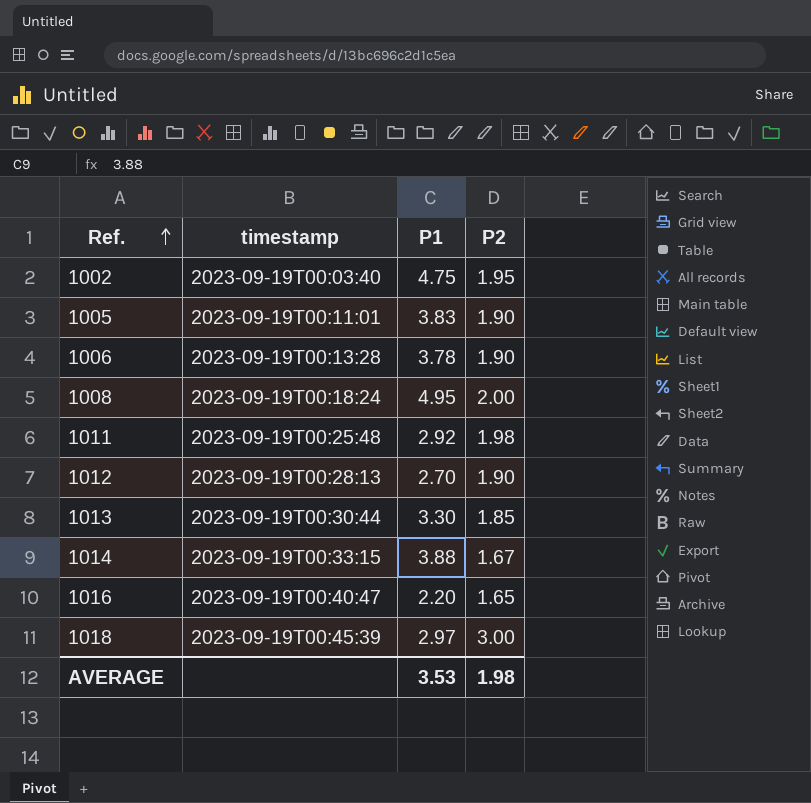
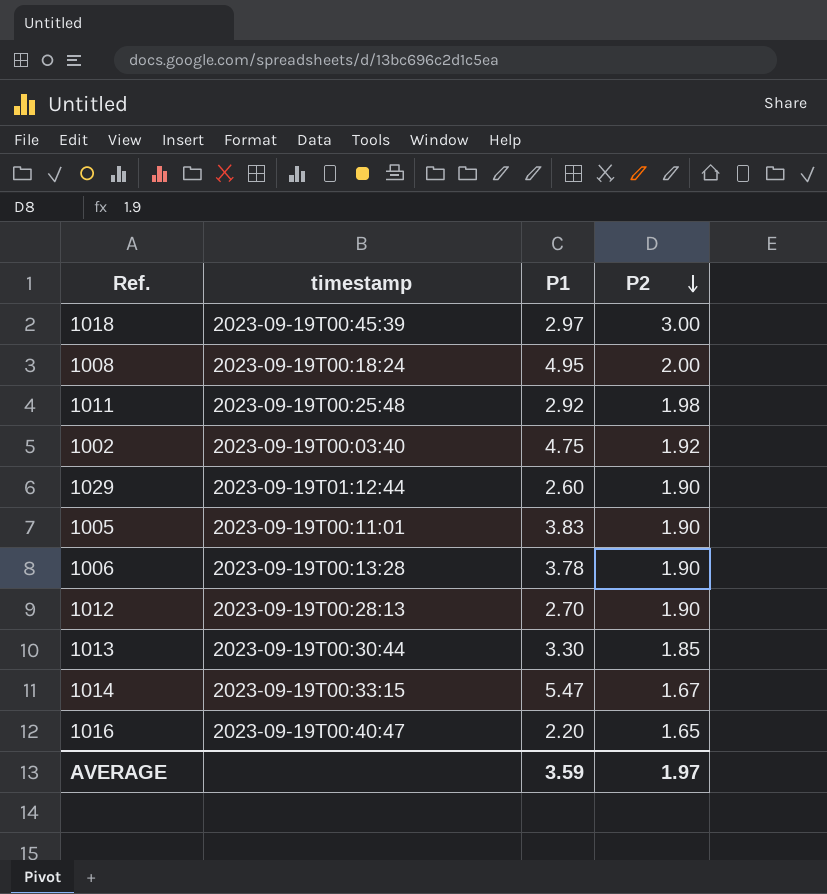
row order: Ref. ascending -> P2 descending
1002 | P2: 1.95 -> 1.92
row 1029: none -> 2023-09-19T01:12:44 | 2.60 | 1.90
1014 | P1: 3.88 -> 5.47
AVERAGE | P1: 3.53 -> 3.59
AVERAGE | P2: 1.98 -> 1.97

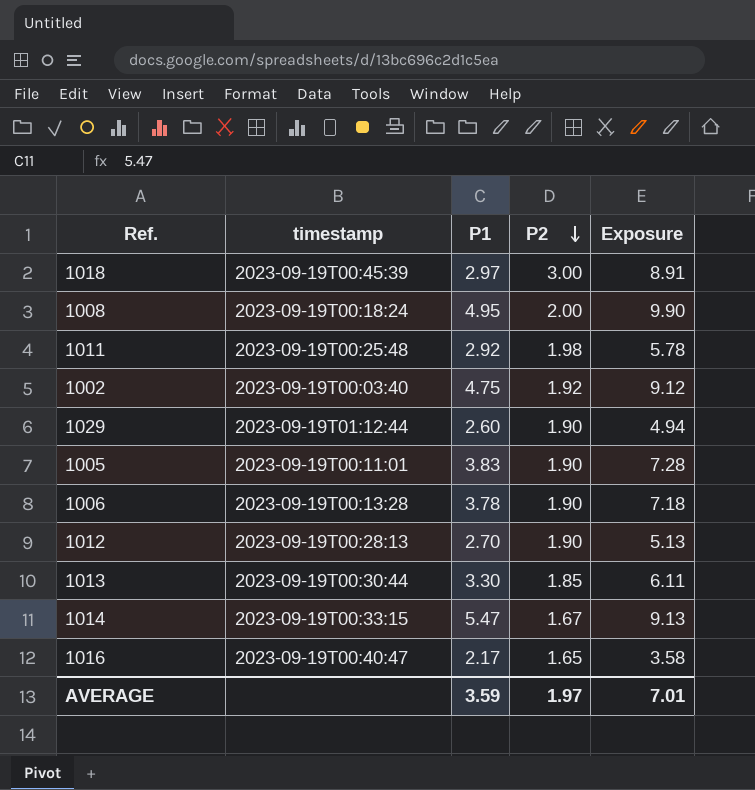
column Exposure | formula: none -> [P1] * [P2]
1016 | P1: 2.20 -> 2.17

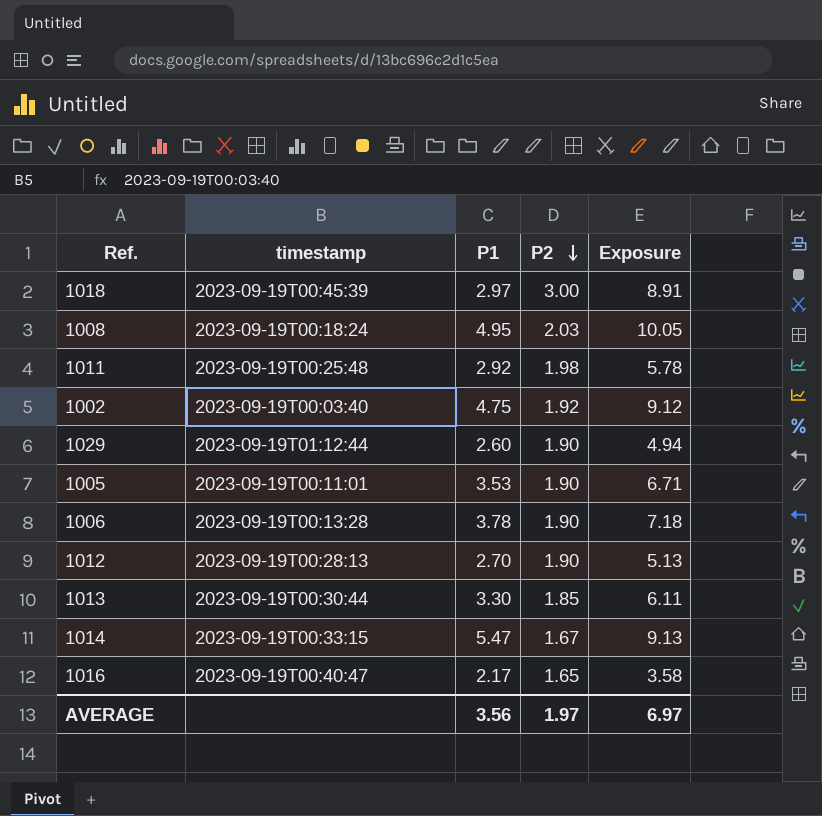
1008 | P2: 2.00 -> 2.03
1008 | Exposure: 9.90 -> 10.05
1005 | P1: 3.83 -> 3.53
1005 | Exposure: 7.28 -> 6.71
AVERAGE | P1: 3.59 -> 3.56
AVERAGE | Exposure: 7.01 -> 6.97

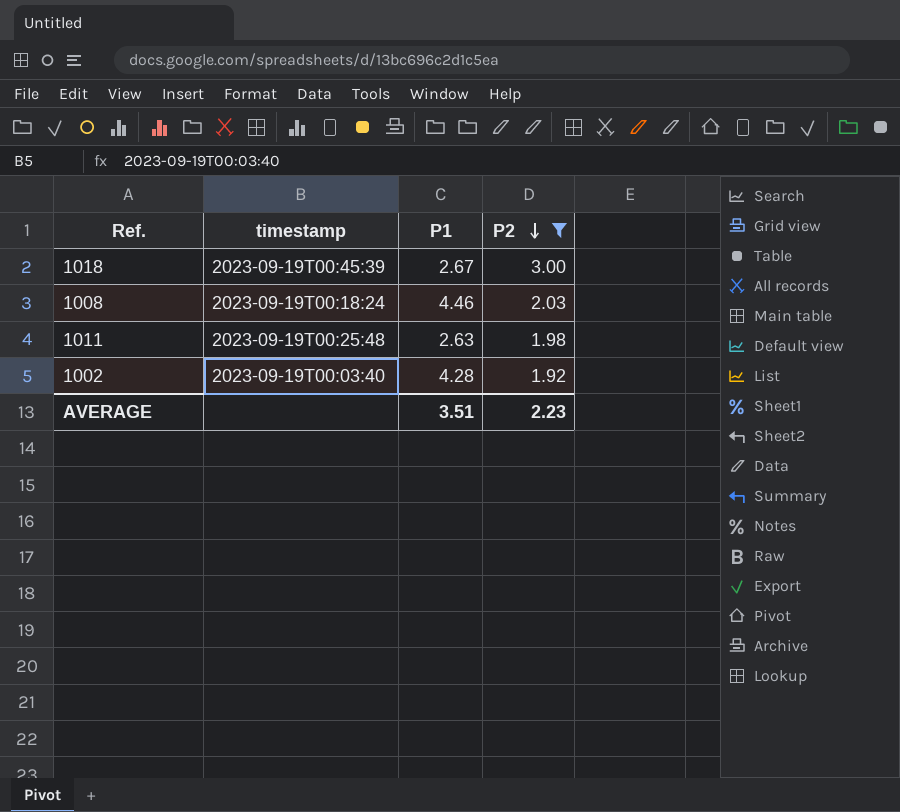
filter: none -> P2 >= 1.92
column Exposure | formula: [P1] * [P2] -> none
1018 | P1: 2.97 -> 2.67
1008 | P1: 4.95 -> 4.46
1011 | P1: 2.92 -> 2.63
1002 | P1: 4.75 -> 4.28
AVERAGE | P1: 3.56 -> 3.51
AVERAGE | P2: 1.97 -> 2.23

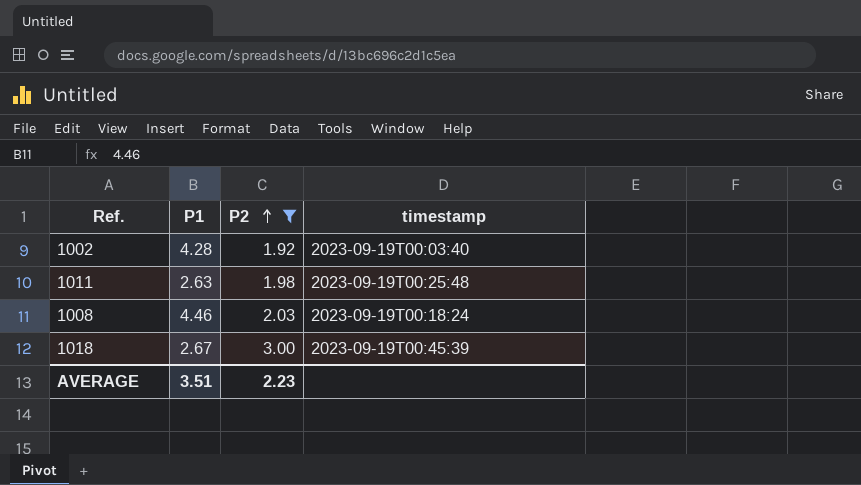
row order: P2 descending -> P2 ascending
column timestamp | position: 2 -> 4

